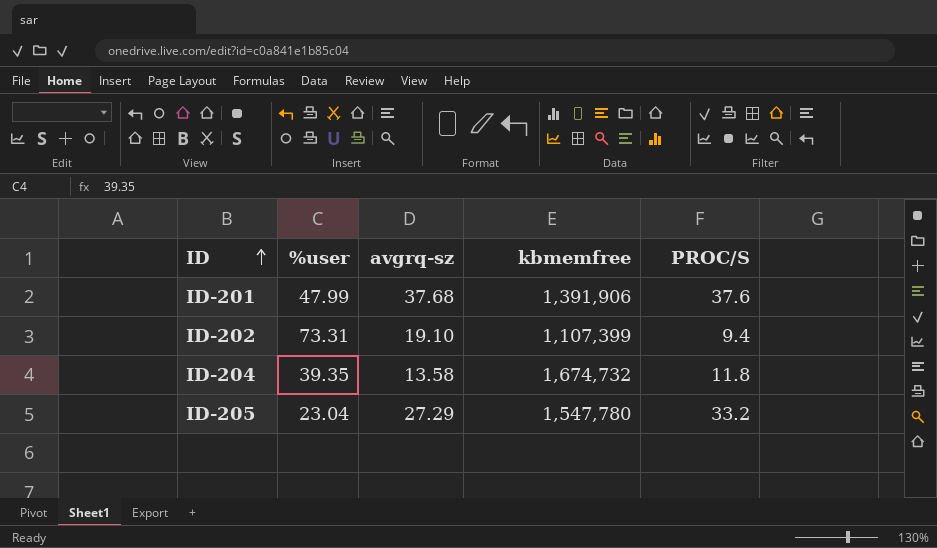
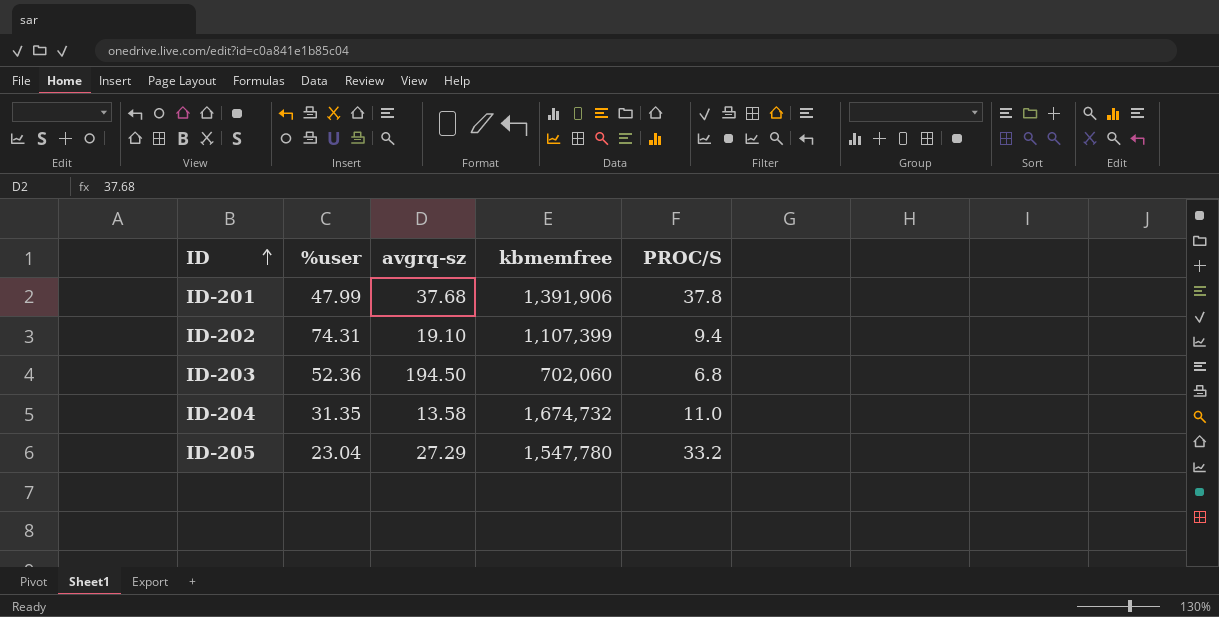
ID-201 | PROC/S: 37.6 -> 37.8
ID-202 | %user: 73.31 -> 74.31
row ID-203: none -> 52.36 | 194.50 | 702,060 | 6.8
ID-204 | %user: 39.35 -> 31.35
ID-204 | PROC/S: 11.8 -> 11.0

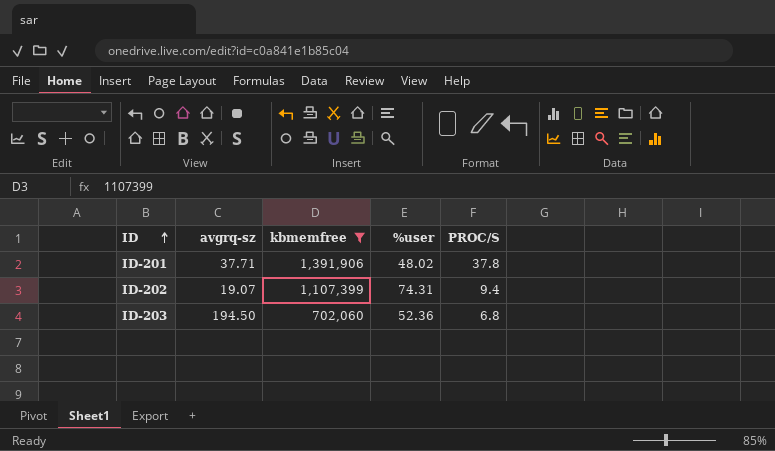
filter: none -> kbmemfree <= 1,391,906
column %user | position: 2 -> 4
ID-201 | avgrq-sz: 37.68 -> 37.71
ID-201 | %user: 47.99 -> 48.02
ID-202 | avgrq-sz: 19.10 -> 19.07

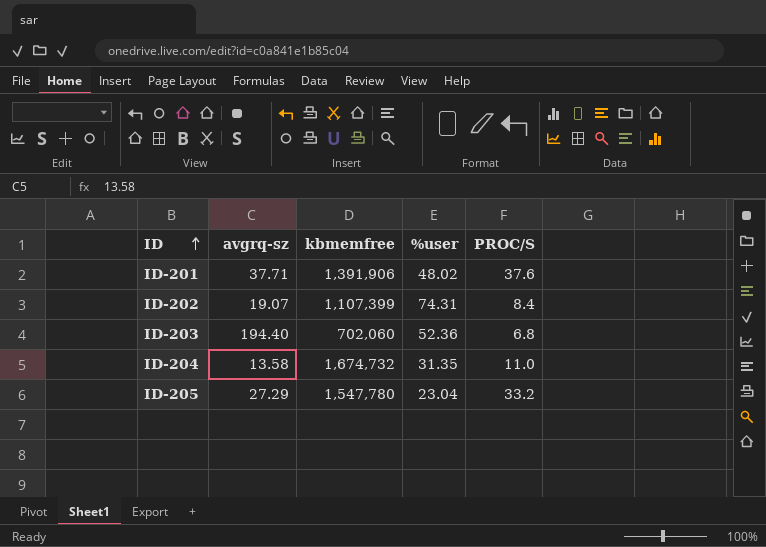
filter: kbmemfree <= 1,391,906 -> none
ID-201 | PROC/S: 37.8 -> 37.6
ID-202 | PROC/S: 9.4 -> 8.4
ID-203 | avgrq-sz: 194.50 -> 194.40

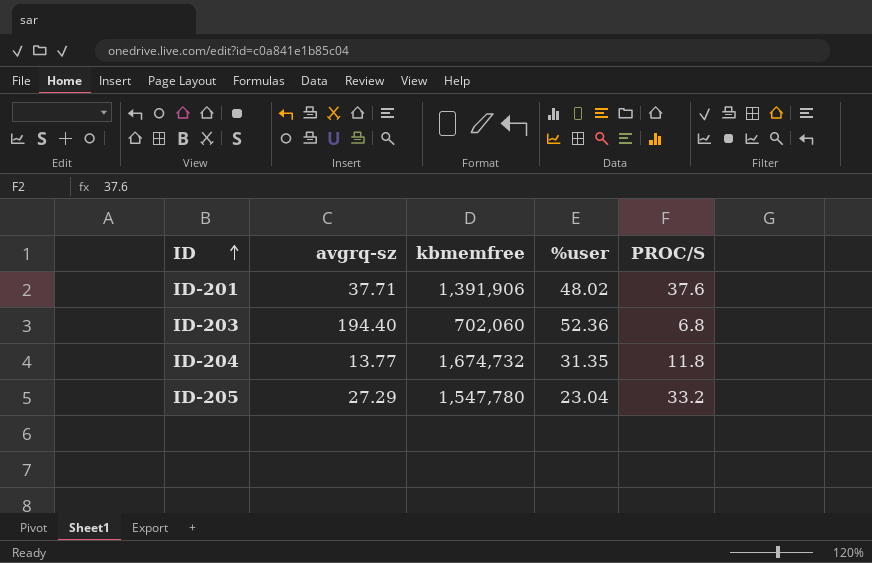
row ID-202: 19.07 | 1,107,399 | 74.31 | 8.4 -> none
ID-204 | avgrq-sz: 13.58 -> 13.77
ID-204 | PROC/S: 11.0 -> 11.8

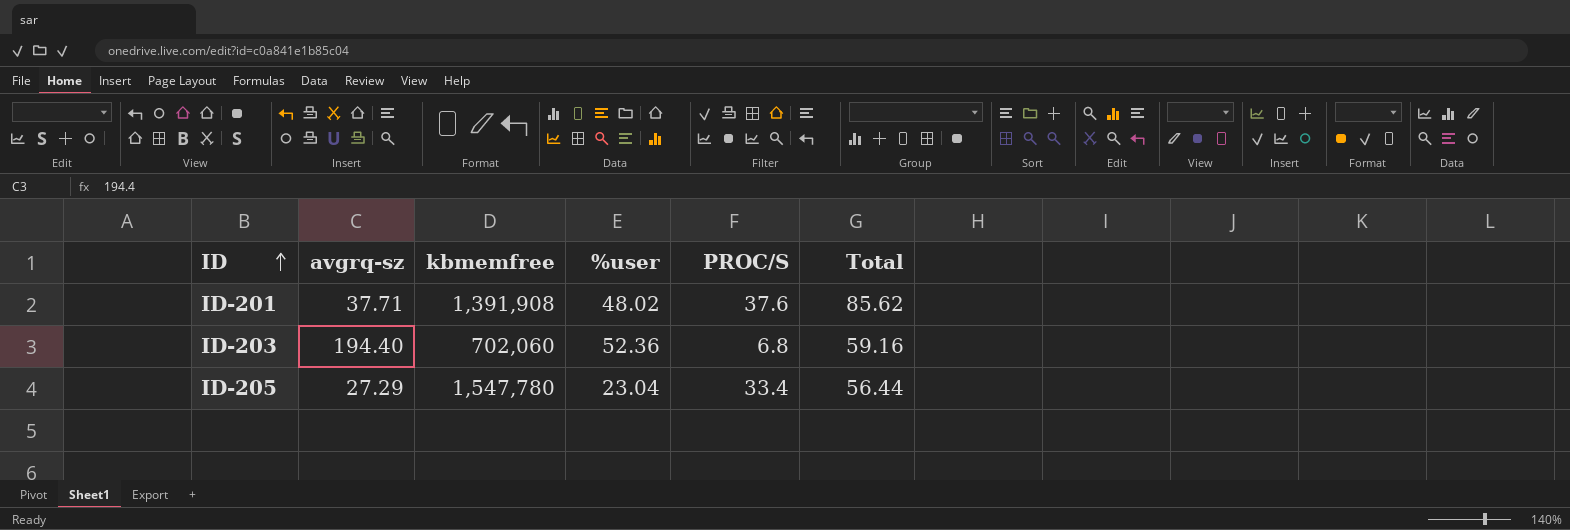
column Total | formula: none -> [%user] + [PROC/S]
row ID-204: 13.77 | 1,674,732 | 31.35 | 11.8 -> none
ID-201 | kbmemfree: 1,391,906 -> 1,391,908
ID-205 | PROC/S: 33.2 -> 33.4

